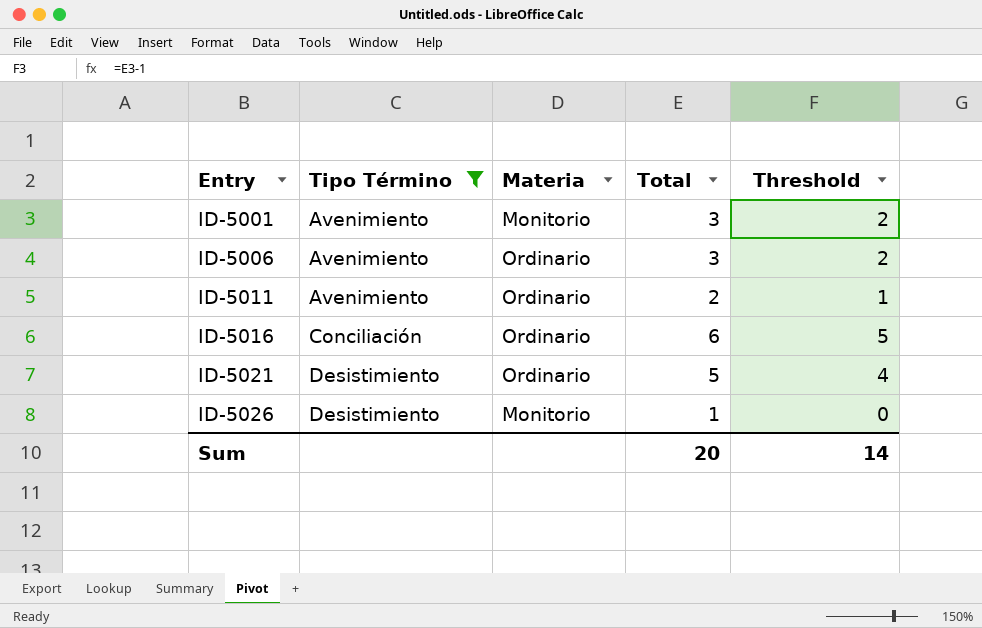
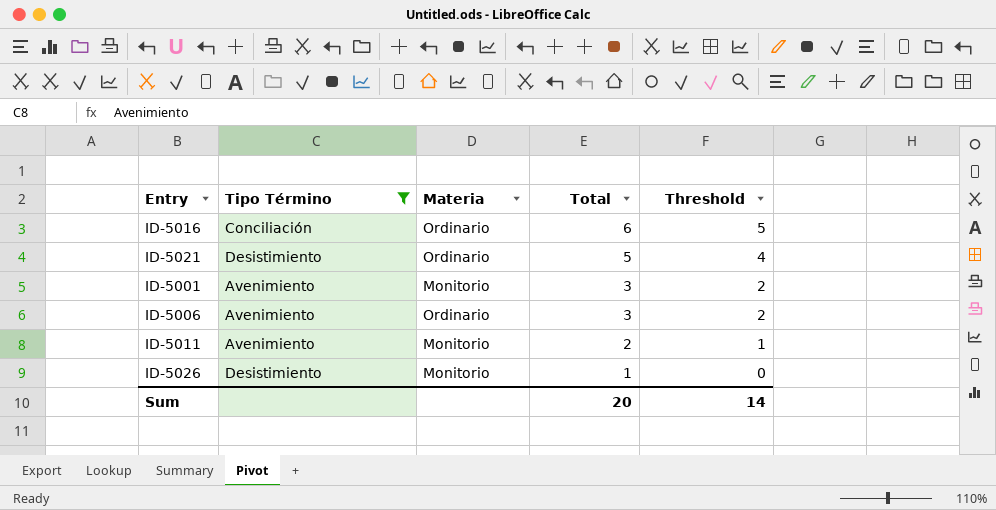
row order: Entry ascending -> Total descending
ID-5011 | Materia: Ordinario -> Monitorio

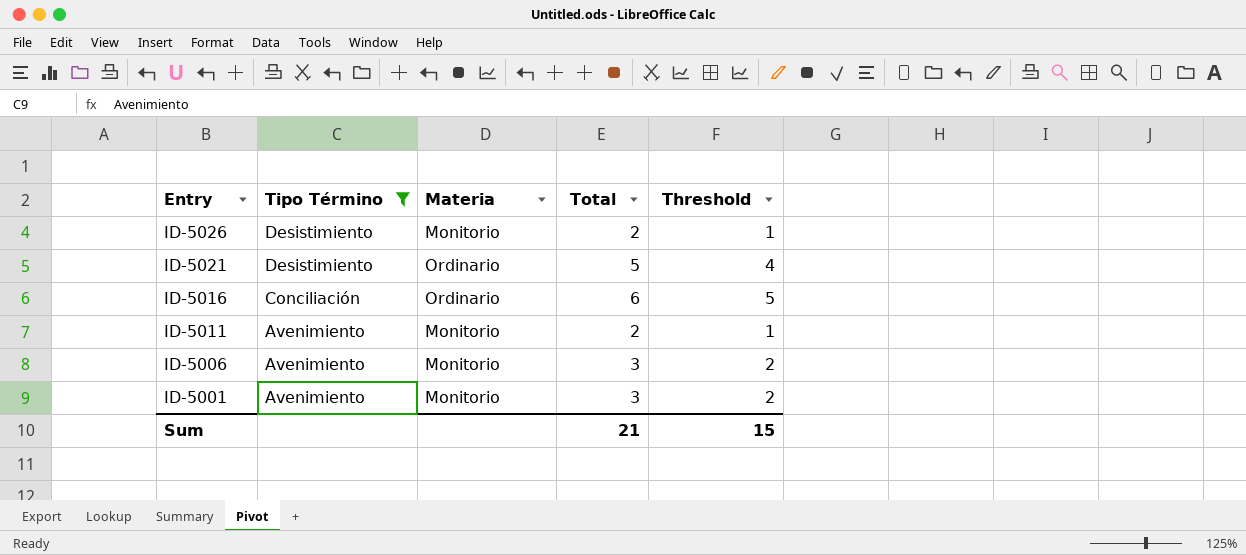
row order: Total descending -> Entry descending
ID-5026 | Total: 1 -> 2
ID-5026 | Threshold: 0 -> 1
ID-5006 | Materia: Ordinario -> Monitorio
Sum | Total: 20 -> 21
Sum | Threshold: 14 -> 15

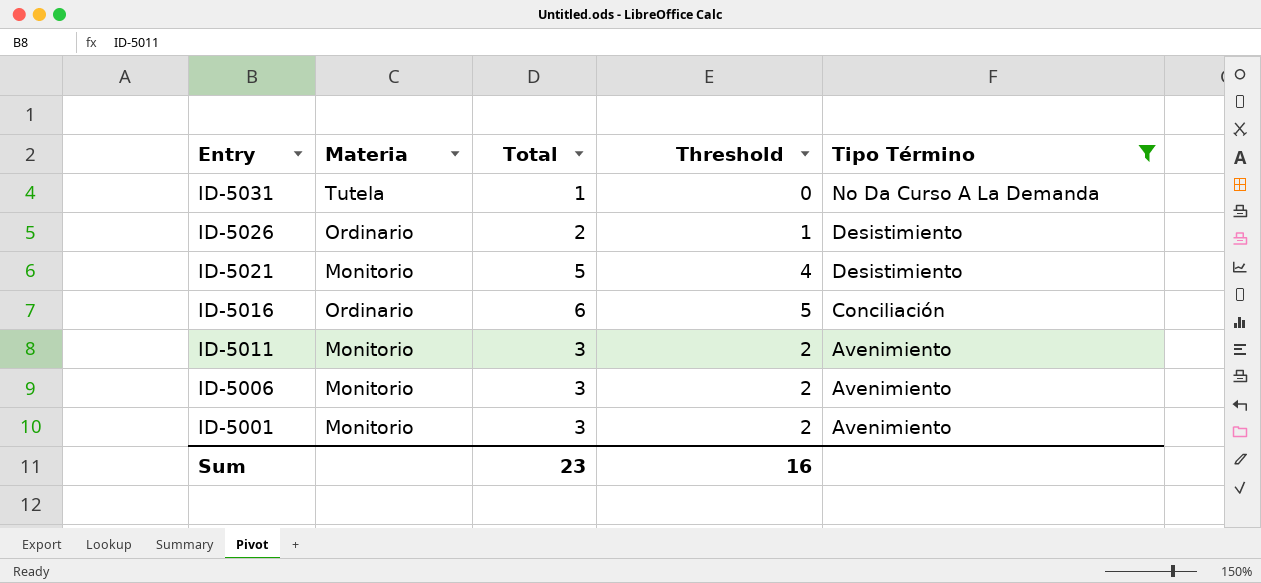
column Tipo Término | position: 2 -> 5
row ID-5031: none -> Tutela | 1 | 0 | No Da Curso A La Demanda
ID-5026 | Materia: Monitorio -> Ordinario
ID-5021 | Materia: Ordinario -> Monitorio
ID-5011 | Total: 2 -> 3
ID-5011 | Threshold: 1 -> 2
Sum | Total: 21 -> 23
Sum | Threshold: 15 -> 16

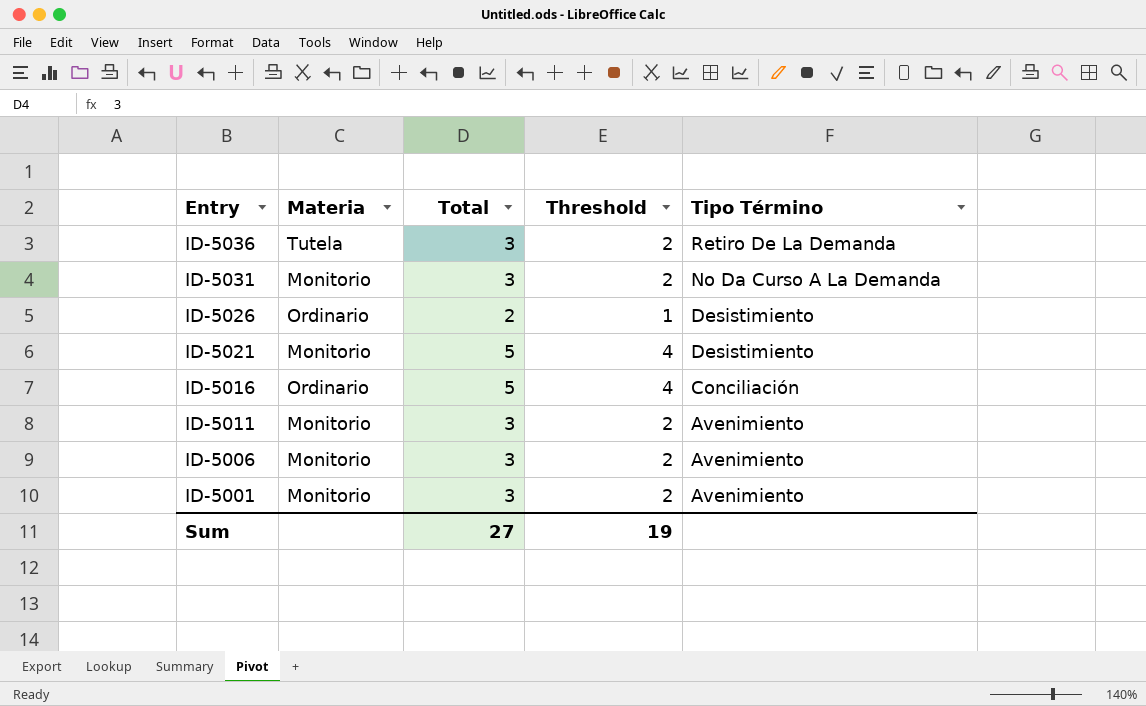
filter: Tipo Término != Retiro De La Demanda -> none
ID-5031 | Materia: Tutela -> Monitorio
ID-5031 | Total: 1 -> 3
ID-5031 | Threshold: 0 -> 2
ID-5016 | Total: 6 -> 5
ID-5016 | Threshold: 5 -> 4
Sum | Total: 23 -> 27
Sum | Threshold: 16 -> 19

